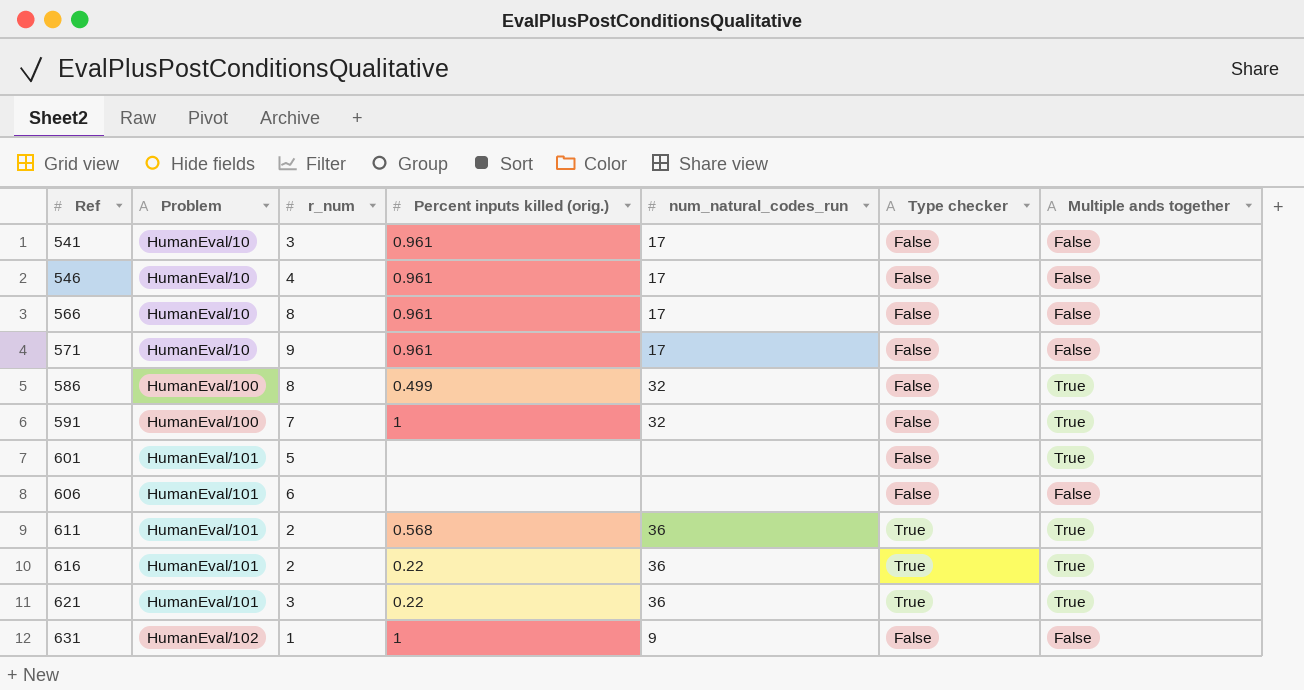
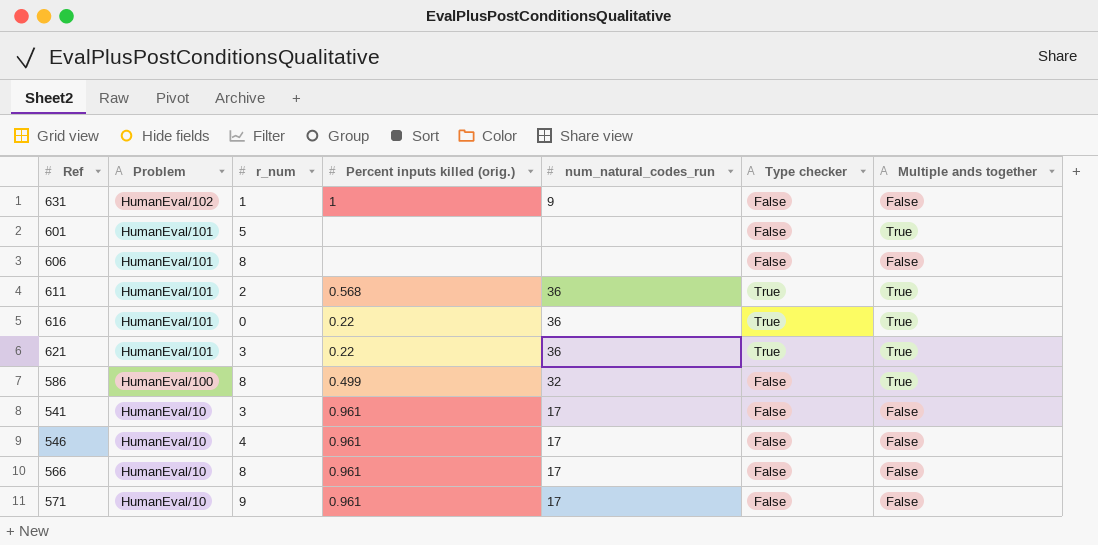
row order: Ref ascending -> Problem descending
row 591: HumanEval/100 | 7 | 1 | 32 | False | True -> none
606 | r_num: 6 -> 8
616 | r_num: 2 -> 0

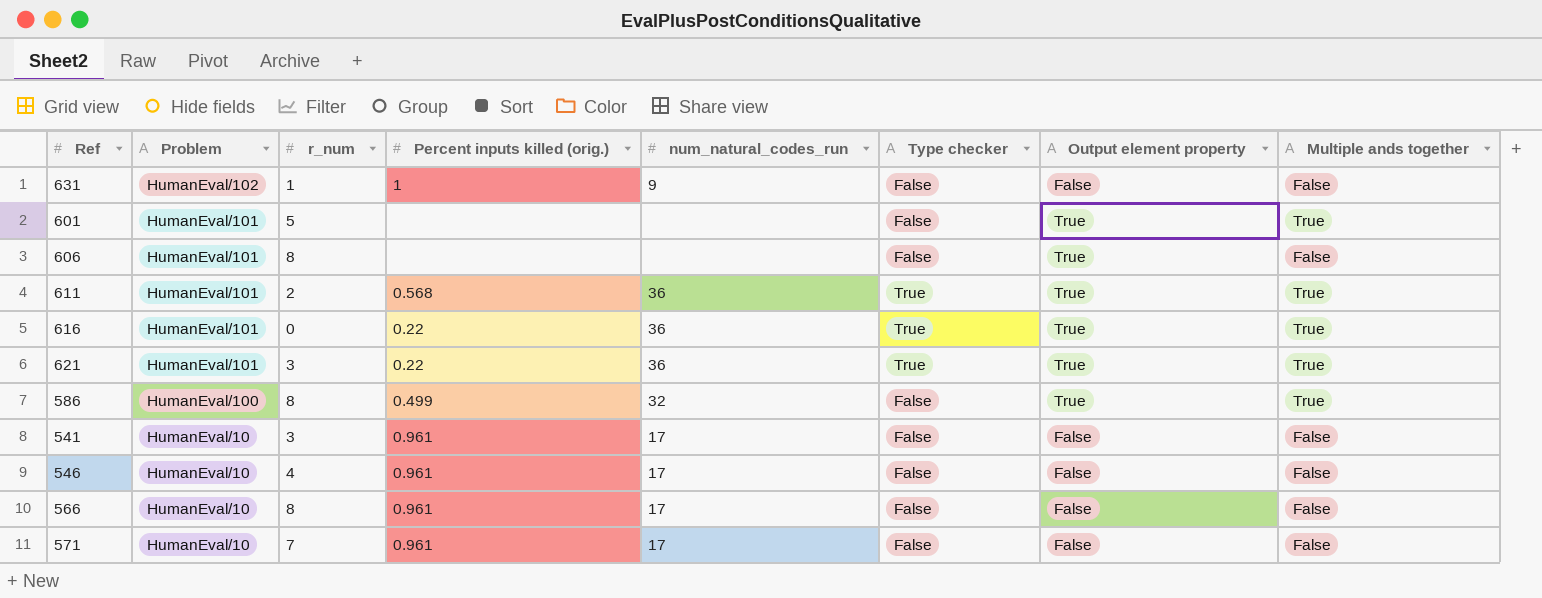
column Output element property | position: none -> 7
571 | r_num: 9 -> 7

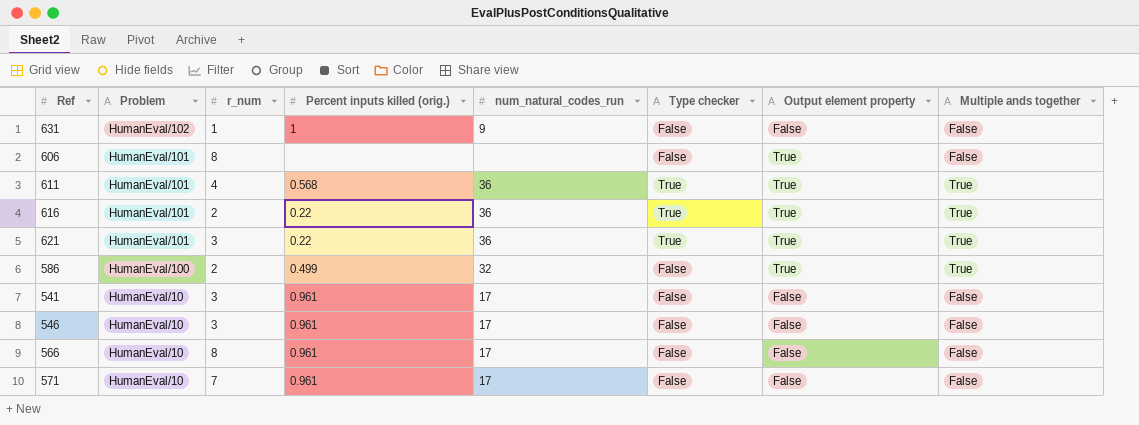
row 601: HumanEval/101 | 5 | none | none | False | True | True -> none
611 | r_num: 2 -> 4
616 | r_num: 0 -> 2
586 | r_num: 8 -> 2
546 | r_num: 4 -> 3

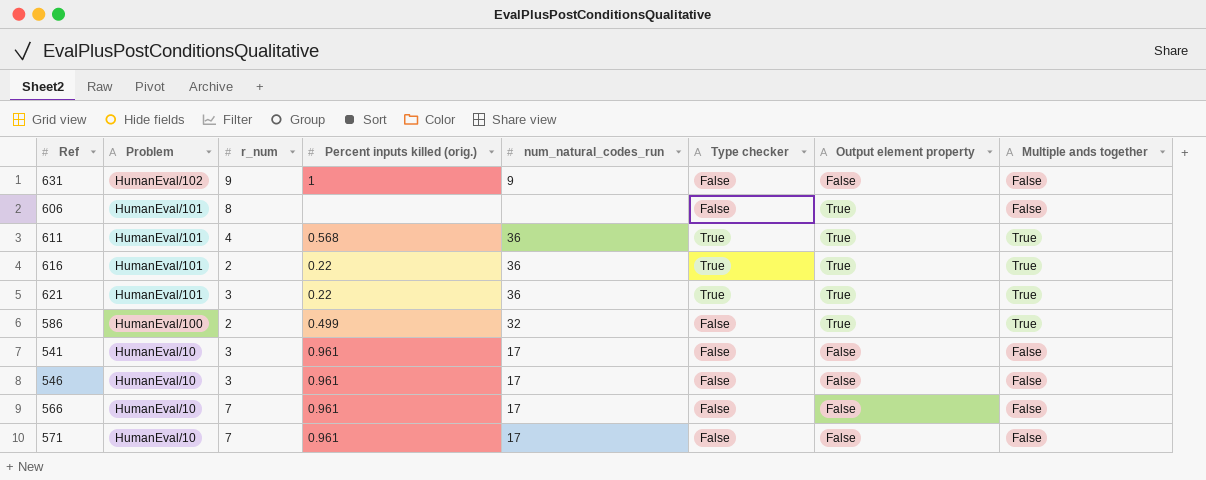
631 | r_num: 1 -> 9
566 | r_num: 8 -> 7

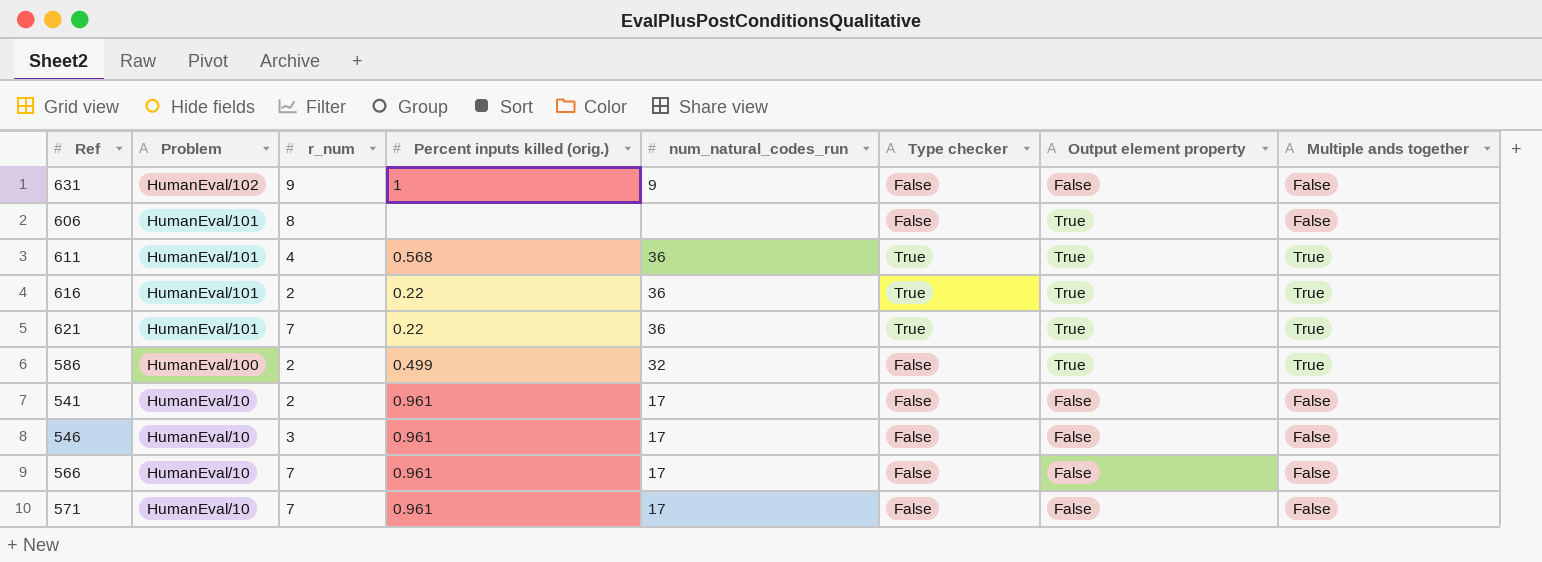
621 | r_num: 3 -> 7
541 | r_num: 3 -> 2

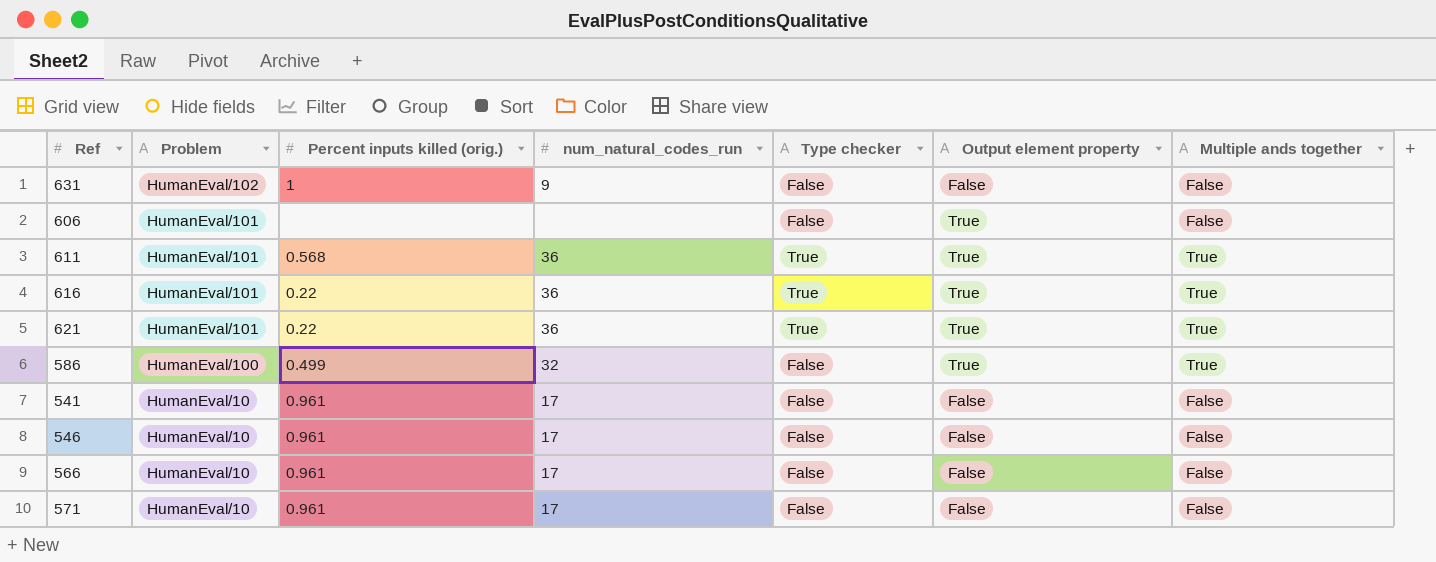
column r_num | position: 3 -> none

